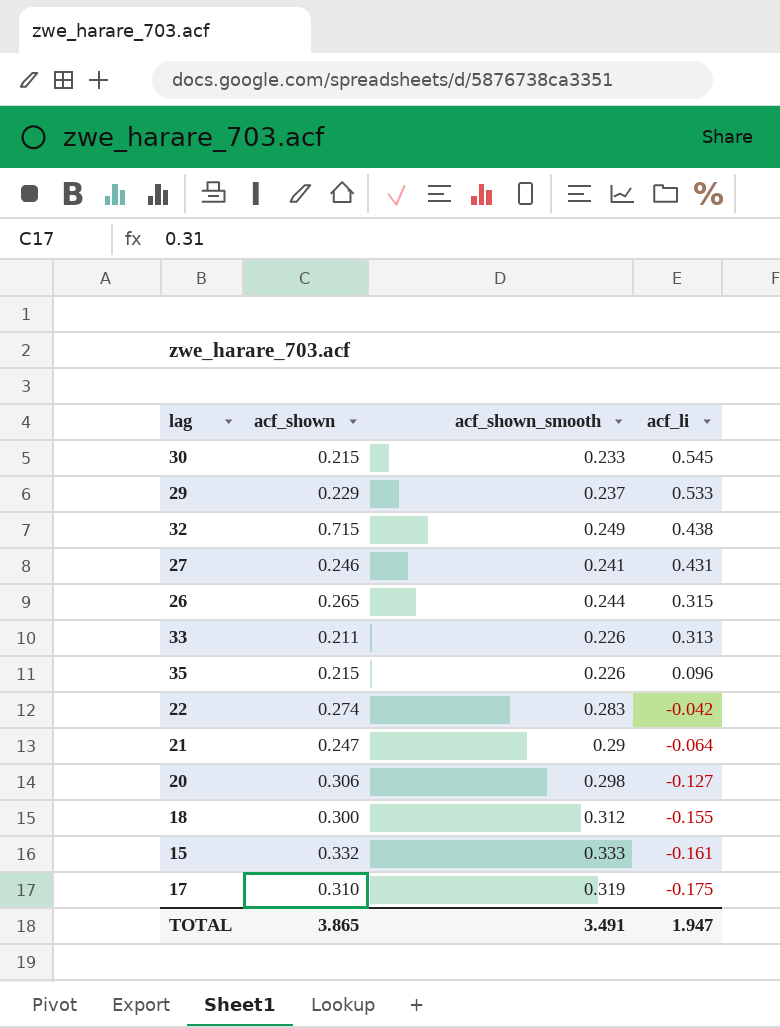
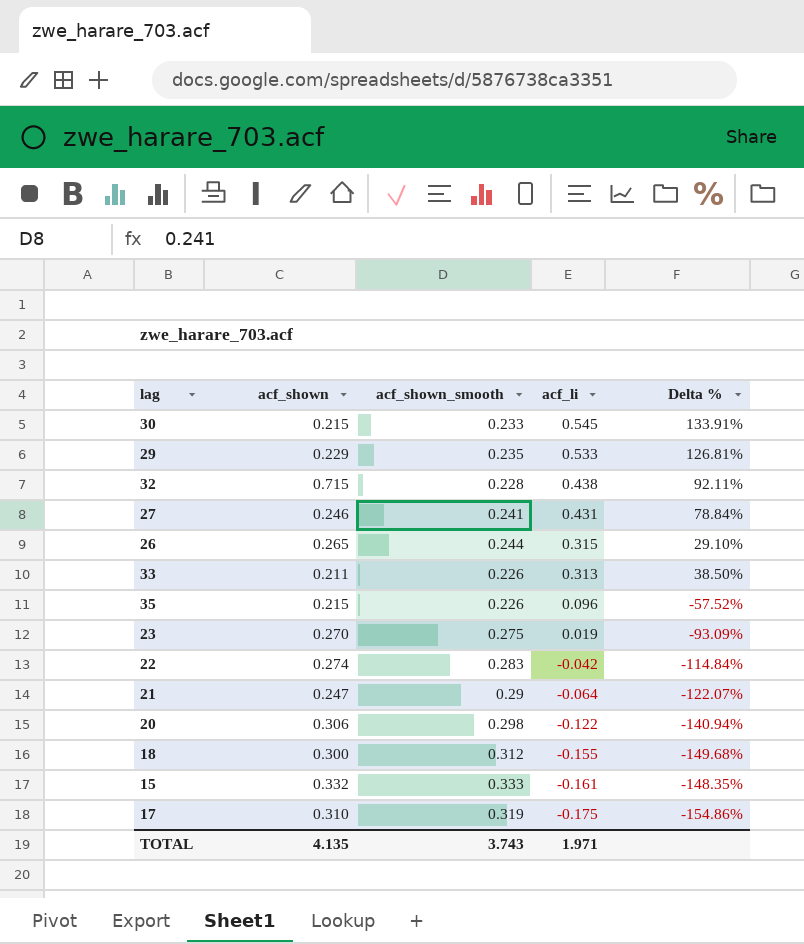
column Delta % | formula: none -> ([acf_li] - [acf_shown_smooth]) / [acf_shown_smooth]
29 | acf_shown_smooth: 0.237 -> 0.235
32 | acf_shown_smooth: 0.249 -> 0.228
row 23: none -> 0.270 | 0.275 | 0.019 | -93.09%
20 | acf_li: -0.127 -> -0.122
TOTAL | acf_shown: 3.865 -> 4.135
TOTAL | acf_shown_smooth: 3.491 -> 3.743
TOTAL | acf_li: 1.947 -> 1.971

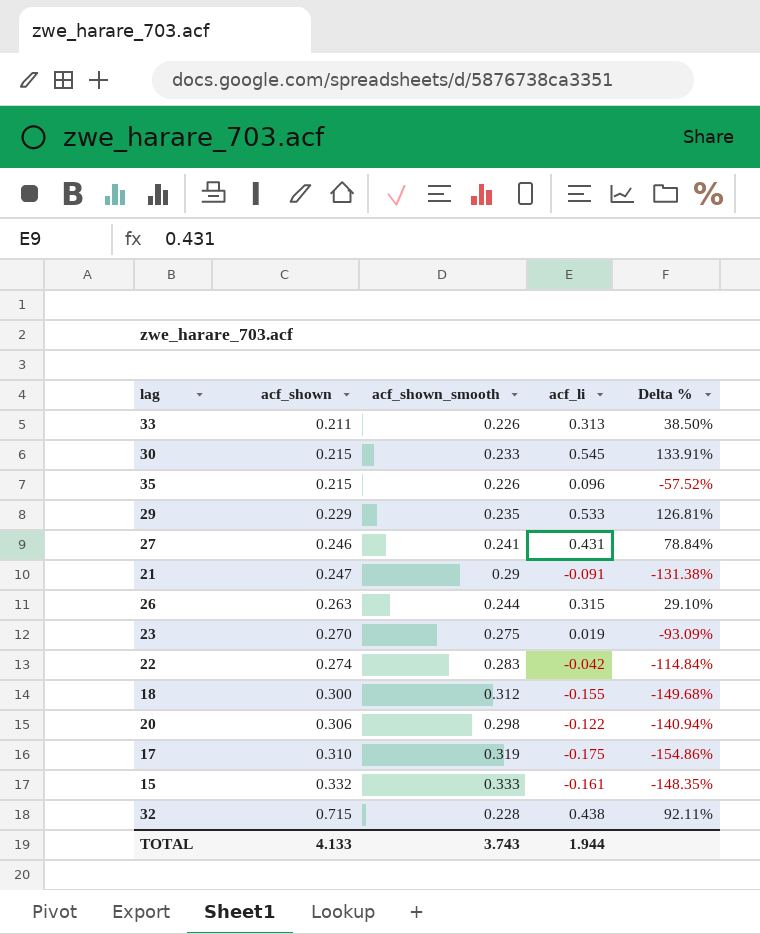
row order: acf_li descending -> acf_shown ascending
21 | acf_li: -0.064 -> -0.091
21 | Delta %: -122.07% -> -131.38%
26 | acf_shown: 0.265 -> 0.263
TOTAL | acf_shown: 4.135 -> 4.133
TOTAL | acf_li: 1.971 -> 1.944

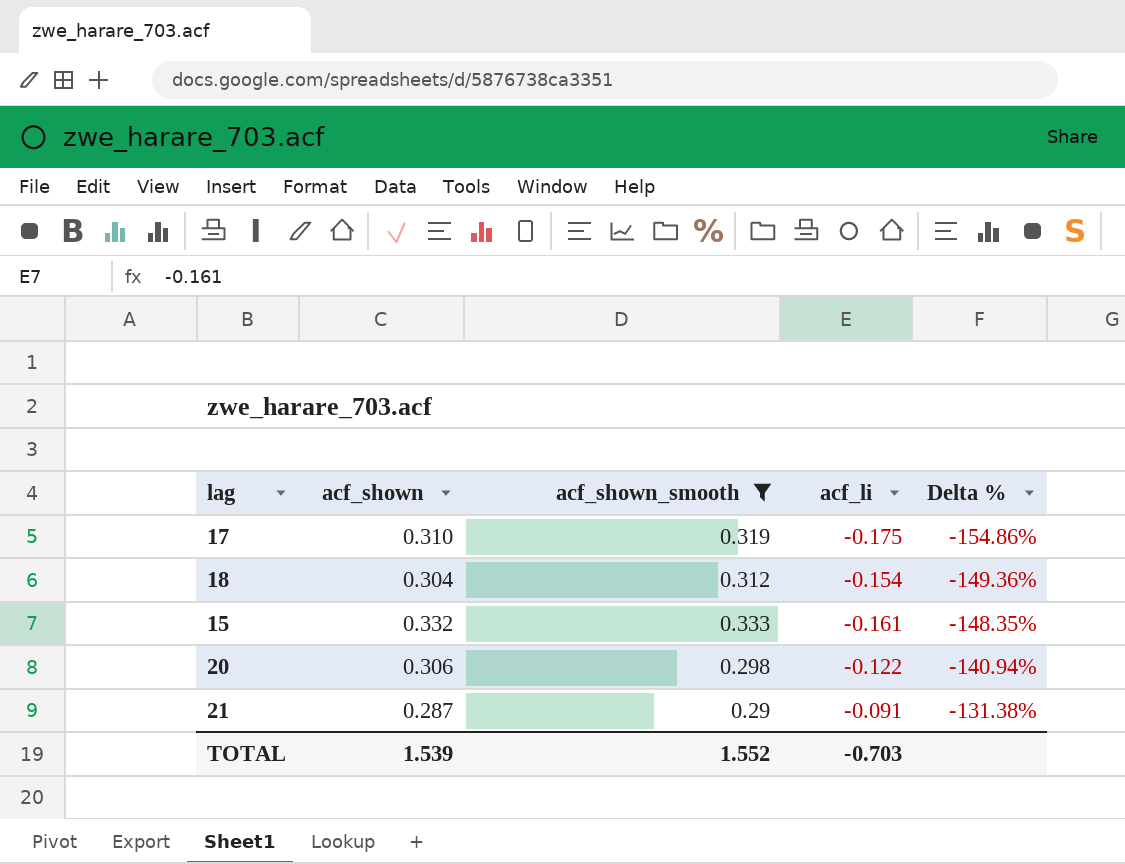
filter: none -> acf_shown_smooth >= 0.29
row order: acf_shown ascending -> Delta % ascending
18 | acf_shown: 0.300 -> 0.304
18 | acf_li: -0.155 -> -0.154
18 | Delta %: -149.68% -> -149.36%
21 | acf_shown: 0.247 -> 0.287
TOTAL | acf_shown: 4.133 -> 1.539
TOTAL | acf_shown_smooth: 3.743 -> 1.552
TOTAL | acf_li: 1.944 -> -0.703

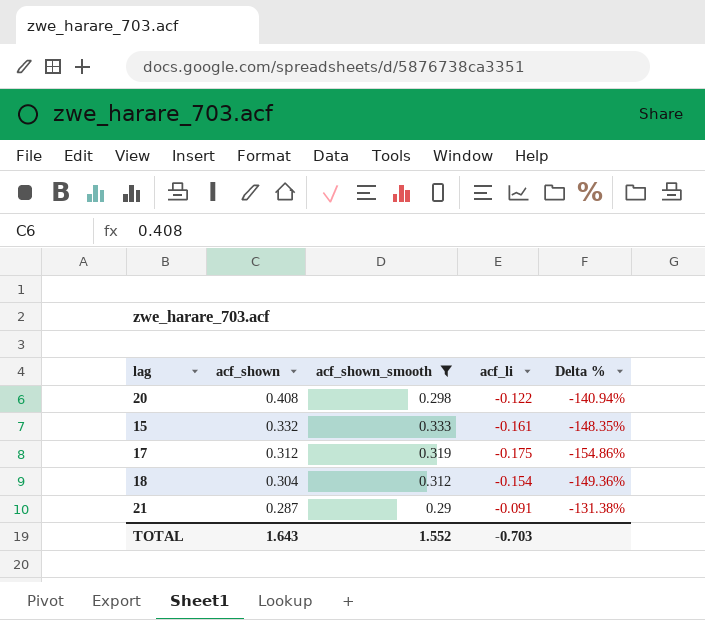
row order: Delta % ascending -> acf_shown descending
20 | acf_shown: 0.306 -> 0.408
17 | acf_shown: 0.310 -> 0.312
TOTAL | acf_shown: 1.539 -> 1.643

